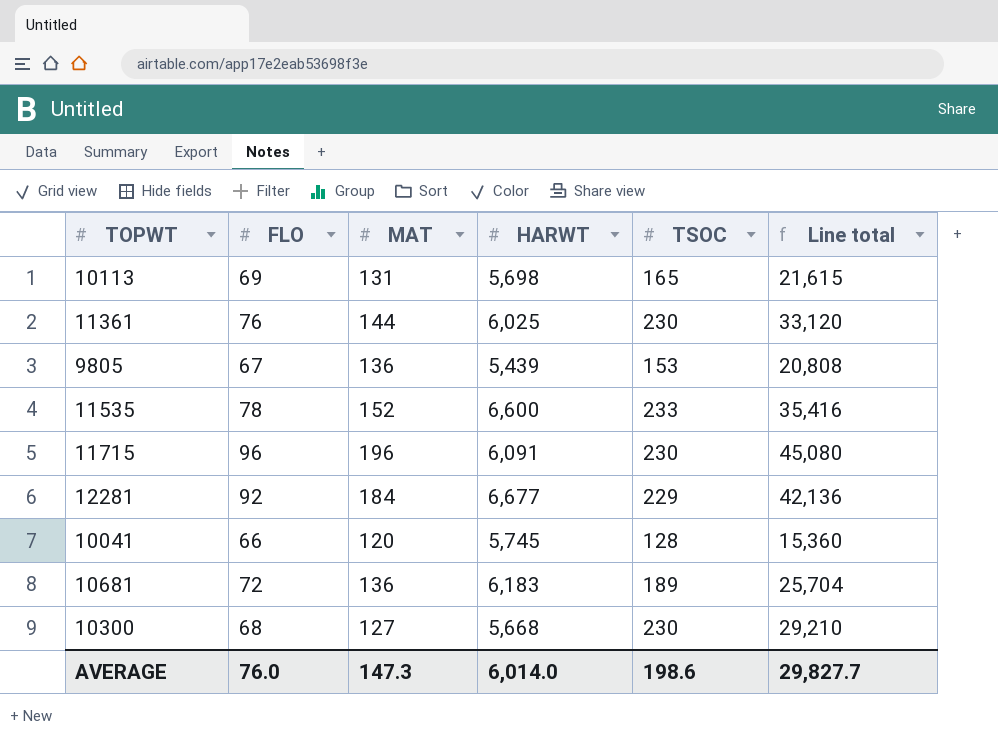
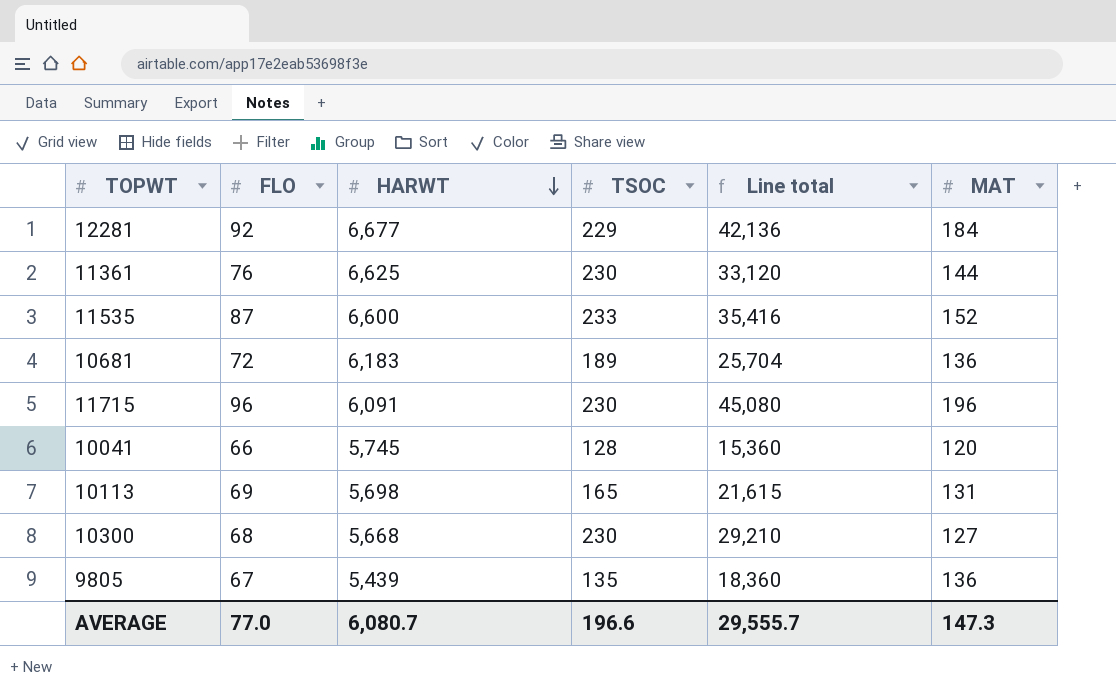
row order: none -> HARWT descending
column MAT | position: 3 -> 6
11361 | HARWT: 6,025 -> 6,625
11535 | FLO: 78 -> 87
9805 | TSOC: 153 -> 135
9805 | Line total: 20,808 -> 18,360
AVERAGE | FLO: 76.0 -> 77.0
AVERAGE | HARWT: 6,014.0 -> 6,080.7
AVERAGE | TSOC: 198.6 -> 196.6
AVERAGE | Line total: 29,827.7 -> 29,555.7

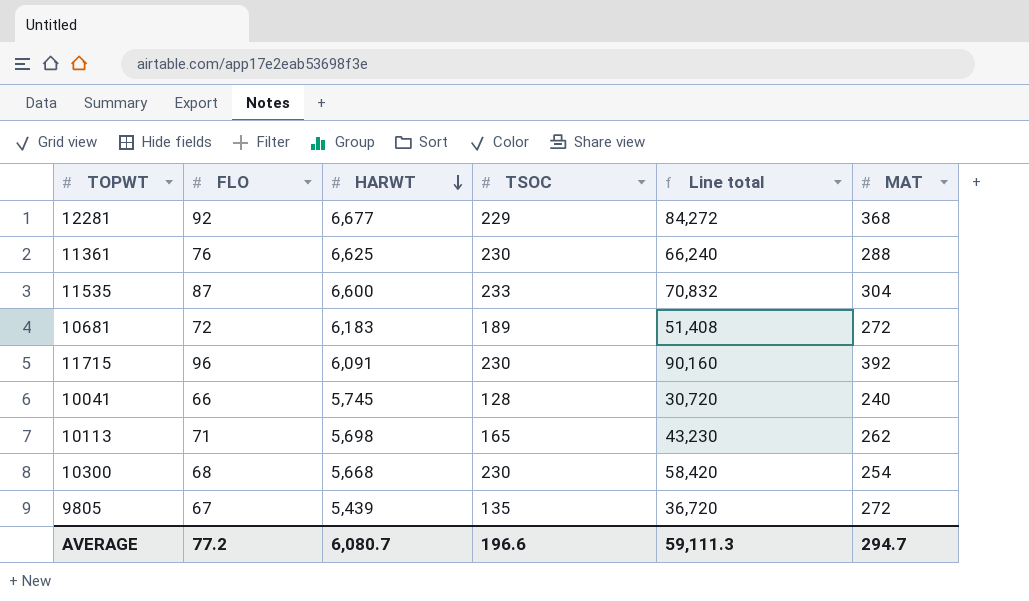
12281 | Line total: 42,136 -> 84,272
12281 | MAT: 184 -> 368
11361 | Line total: 33,120 -> 66,240
11361 | MAT: 144 -> 288
11535 | Line total: 35,416 -> 70,832
11535 | MAT: 152 -> 304
10681 | Line total: 25,704 -> 51,408
10681 | MAT: 136 -> 272
11715 | Line total: 45,080 -> 90,160
11715 | MAT: 196 -> 392
10041 | Line total: 15,360 -> 30,720
10041 | MAT: 120 -> 240
10113 | FLO: 69 -> 71
10113 | Line total: 21,615 -> 43,230
10113 | MAT: 131 -> 262
10300 | Line total: 29,210 -> 58,420
10300 | MAT: 127 -> 254
9805 | Line total: 18,360 -> 36,720
9805 | MAT: 136 -> 272
AVERAGE | FLO: 77.0 -> 77.2
AVERAGE | Line total: 29,555.7 -> 59,111.3
AVERAGE | MAT: 147.3 -> 294.7

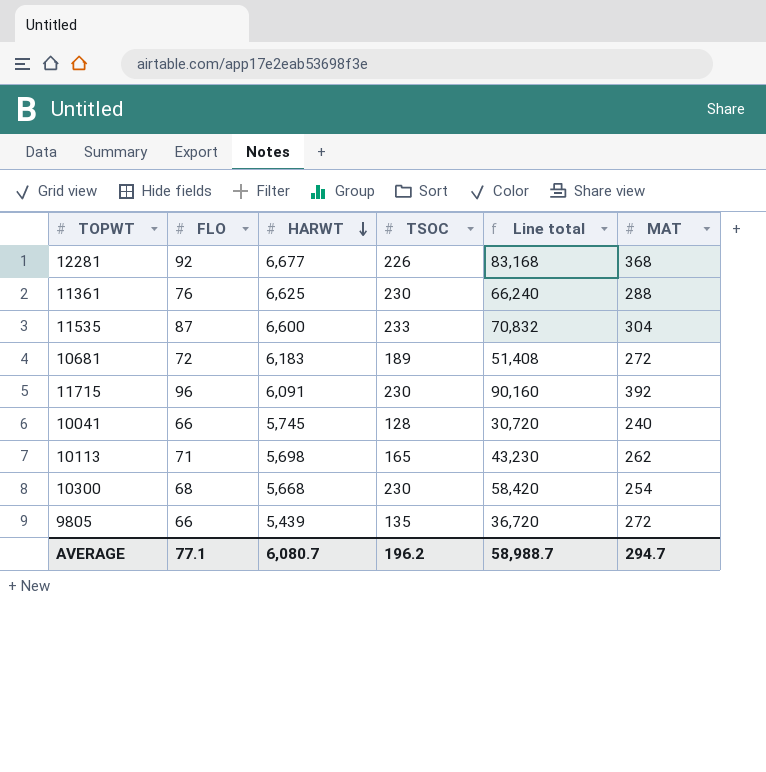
12281 | TSOC: 229 -> 226
12281 | Line total: 84,272 -> 83,168
9805 | FLO: 67 -> 66
AVERAGE | FLO: 77.2 -> 77.1
AVERAGE | TSOC: 196.6 -> 196.2
AVERAGE | Line total: 59,111.3 -> 58,988.7

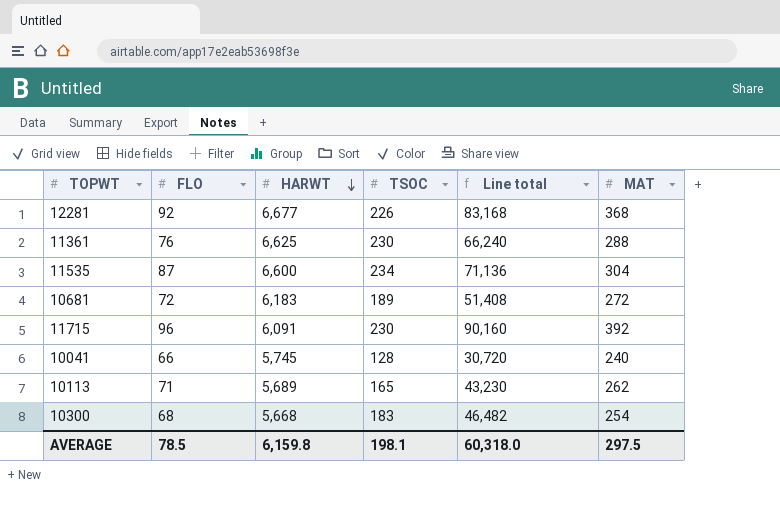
row 9805: 66 | 5,439 | 135 | 36,720 | 272 -> none
11535 | TSOC: 233 -> 234
11535 | Line total: 70,832 -> 71,136
10113 | HARWT: 5,698 -> 5,689
10300 | TSOC: 230 -> 183
10300 | Line total: 58,420 -> 46,482
AVERAGE | FLO: 77.1 -> 78.5
AVERAGE | HARWT: 6,080.7 -> 6,159.8
AVERAGE | TSOC: 196.2 -> 198.1
AVERAGE | Line total: 58,988.7 -> 60,318.0
AVERAGE | MAT: 294.7 -> 297.5

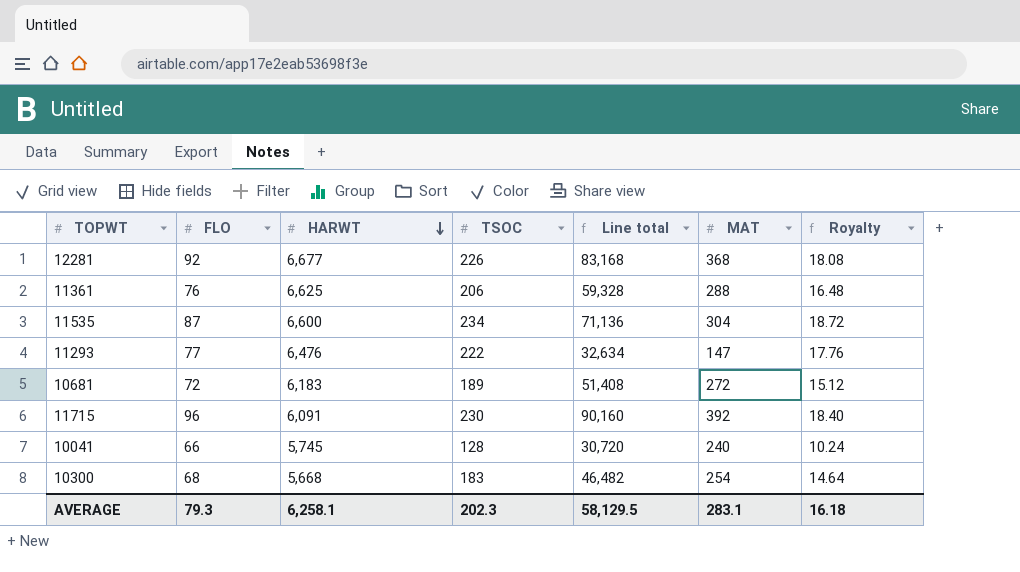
column Royalty | formula: none -> [TSOC] * 0.08
row 10113: 71 | 5,689 | 165 | 43,230 | 262 -> none
11361 | TSOC: 230 -> 206
11361 | Line total: 66,240 -> 59,328
row 11293: none -> 77 | 6,476 | 222 | 32,634 | 147 | 17.76
AVERAGE | FLO: 78.5 -> 79.3
AVERAGE | HARWT: 6,159.8 -> 6,258.1
AVERAGE | TSOC: 198.1 -> 202.3
AVERAGE | Line total: 60,318.0 -> 58,129.5
AVERAGE | MAT: 297.5 -> 283.1

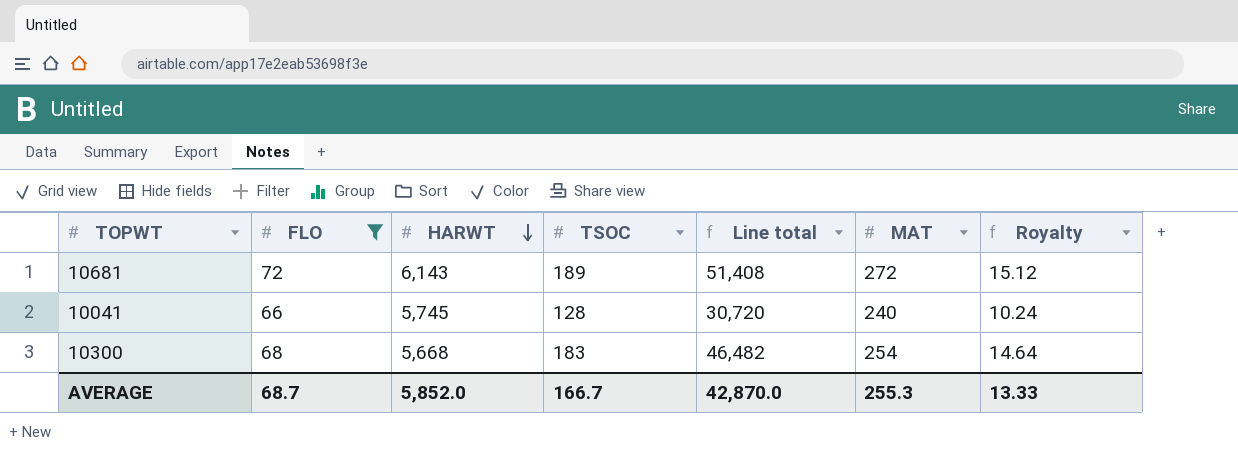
filter: none -> FLO <= 72
10681 | HARWT: 6,183 -> 6,143
AVERAGE | FLO: 79.3 -> 68.7
AVERAGE | HARWT: 6,258.1 -> 5,852.0
AVERAGE | TSOC: 202.3 -> 166.7
AVERAGE | Line total: 58,129.5 -> 42,870.0
AVERAGE | MAT: 283.1 -> 255.3
AVERAGE | Royalty: 16.18 -> 13.33

